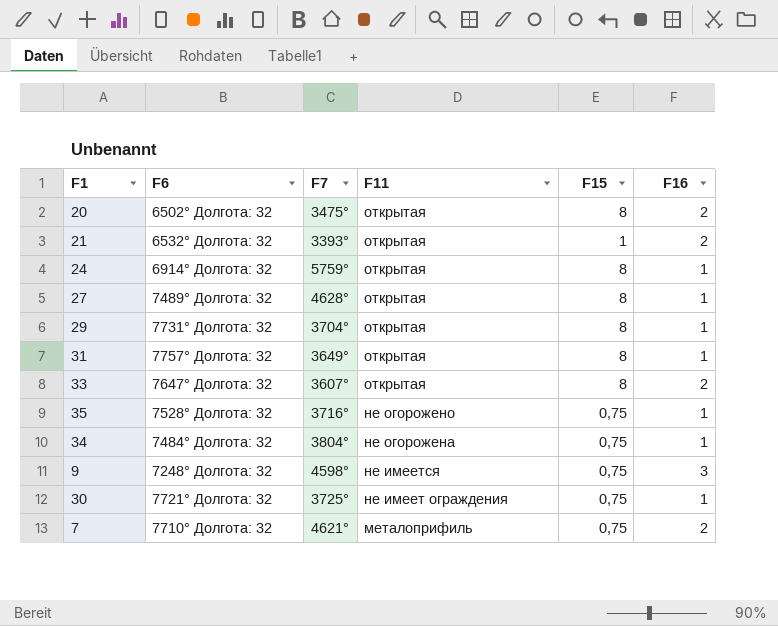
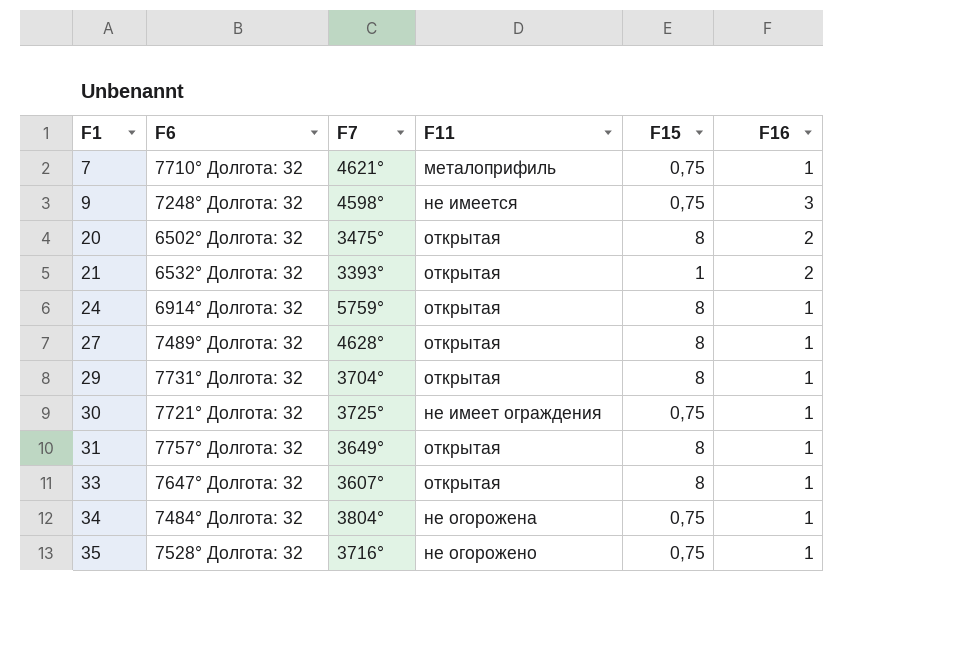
row order: F11 descending -> F1 ascending
7 | F16: 2 -> 1
33 | F16: 2 -> 1

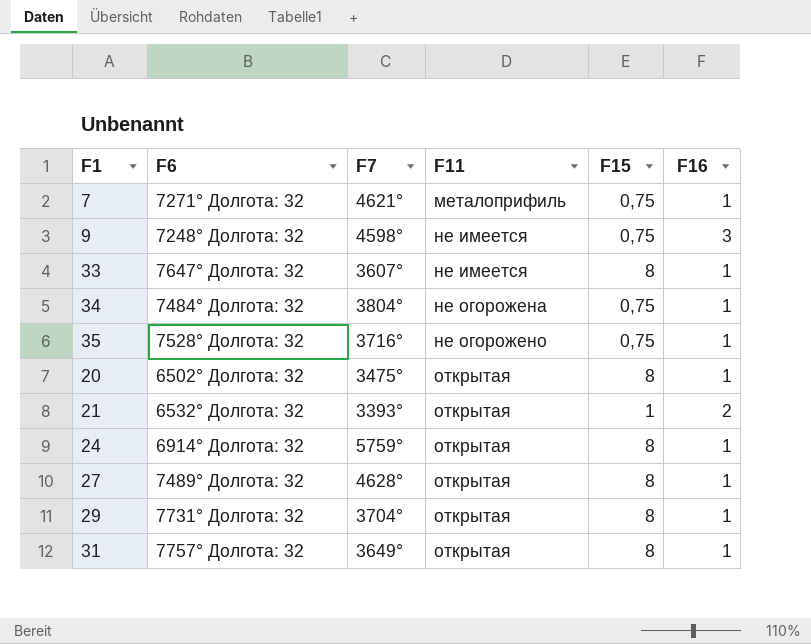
row order: F1 ascending -> F11 ascending
row 30: 7721° Долгота: 32 | 3725° | не имеет ограждения | 0,75 | 1 -> none
7 | F6: 7710° Долгота: 32 -> 7271° Долгота: 32
33 | F11: открытая -> не имеется
20 | F16: 2 -> 1

